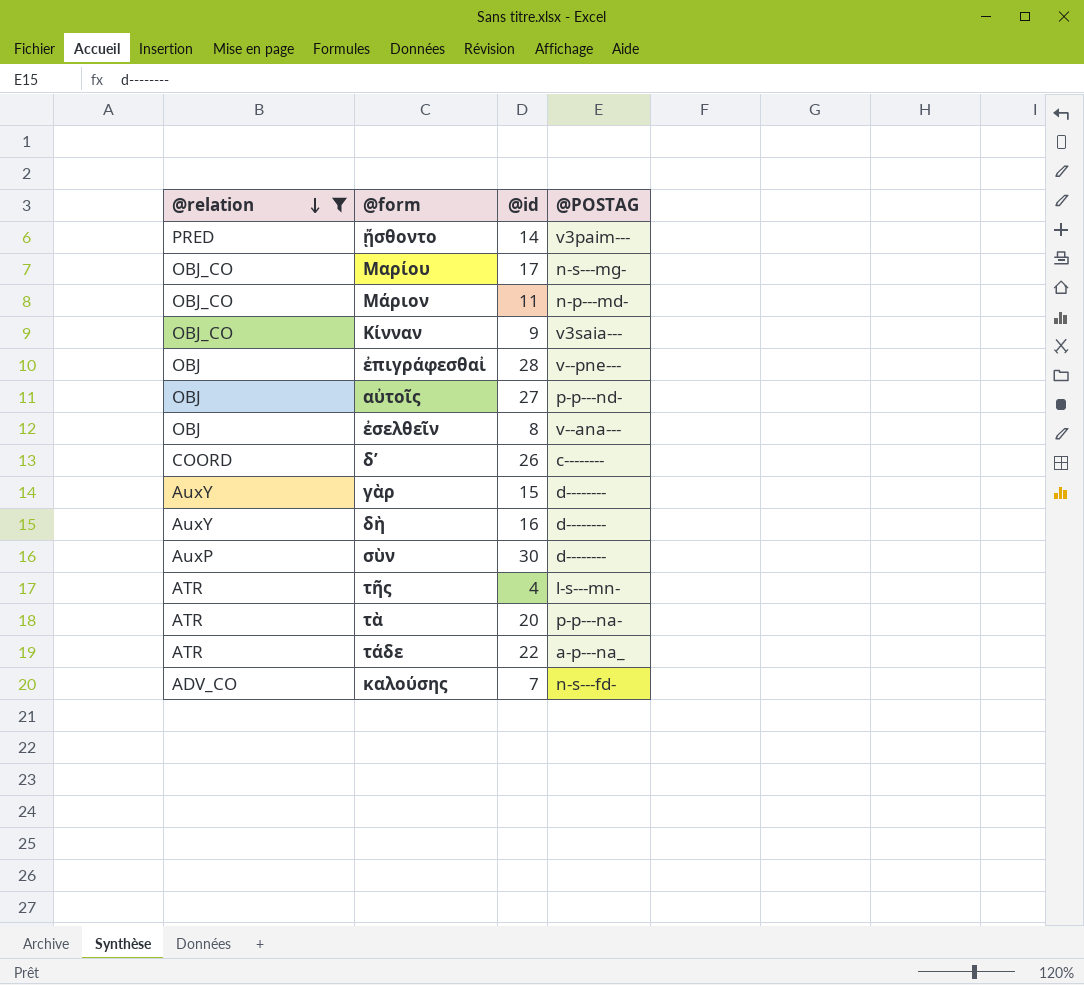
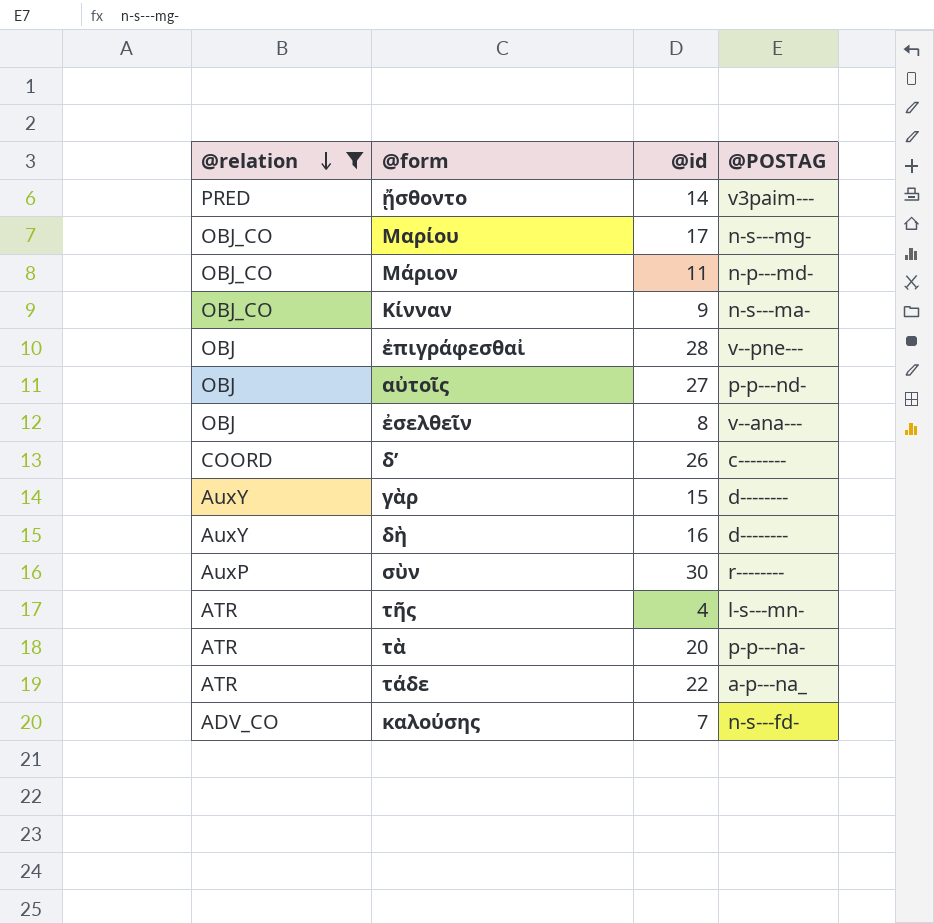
Κίνναν | @POSTAG: v3saia--- -> n-s---ma-
σὺν | @POSTAG: d-------- -> r--------

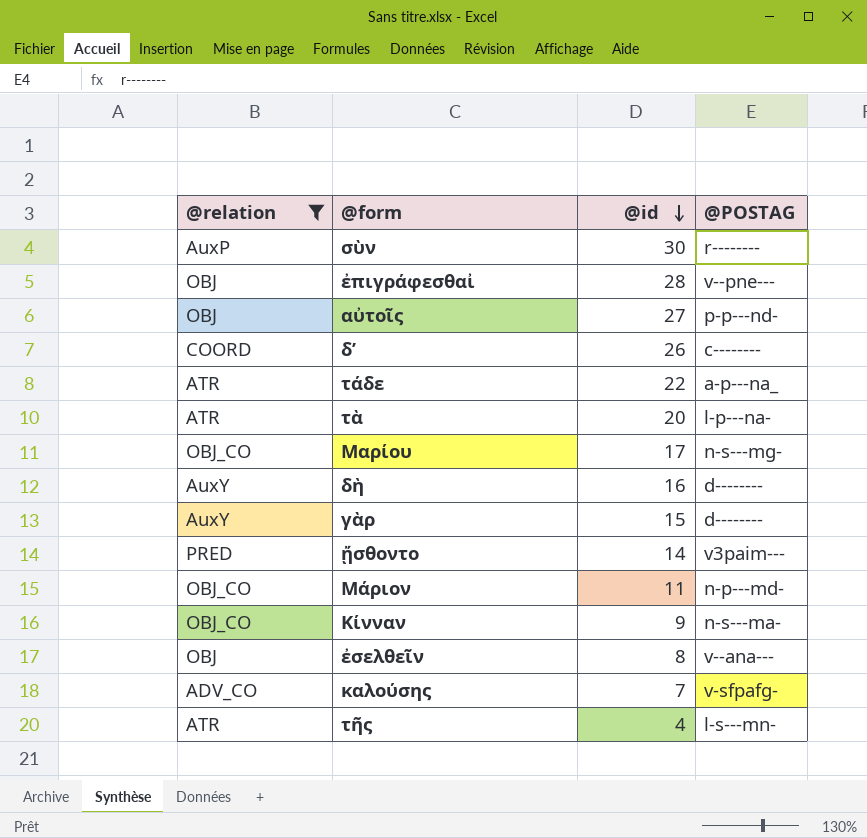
row order: @relation descending -> @id descending
τὰ | @POSTAG: p-p---na- -> l-p---na-
καλούσης | @POSTAG: n-s---fd- -> v-sfpafg-

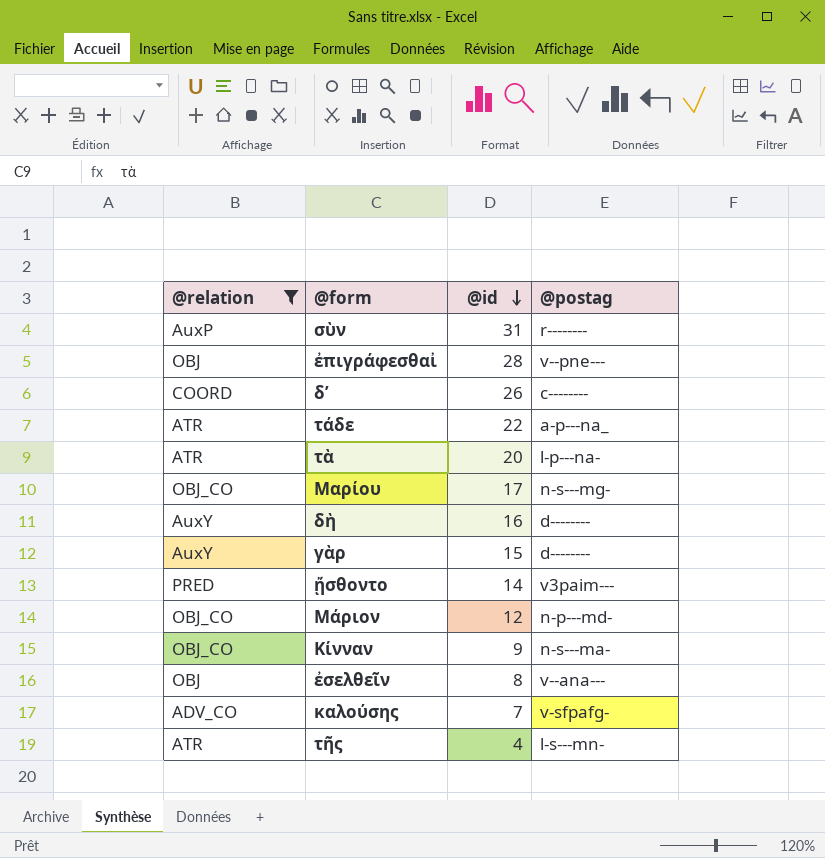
column name: @POSTAG -> @postag
row αὐτοῖς: OBJ | 27 | p-p---nd- -> none
σὺν | @id: 30 -> 31
Μάριον | @id: 11 -> 12

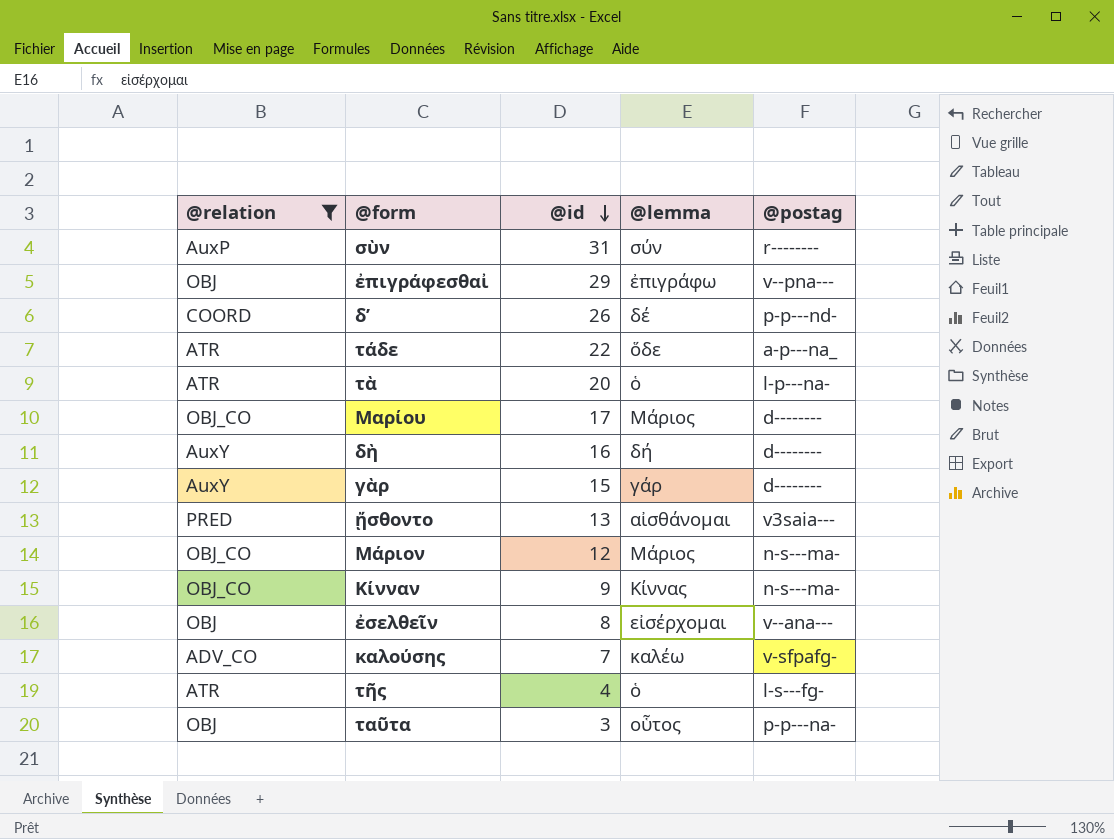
column @lemma | position: none -> 4
ἐπιγράφεσθαἰ | @id: 28 -> 29
ἐπιγράφεσθαἰ | @postag: v--pne--- -> v--pna---
δʼ | @postag: c-------- -> p-p---nd-
Μαρίου | @postag: n-s---mg- -> d--------
ᾔσθοντο | @id: 14 -> 13
ᾔσθοντο | @postag: v3paim--- -> v3saia---
Μάριον | @postag: n-p---md- -> n-s---ma-
τῆς | @postag: l-s---mn- -> l-s---fg-
row ταῦτα: none -> OBJ | 3 | οὗτος | p-p---na-

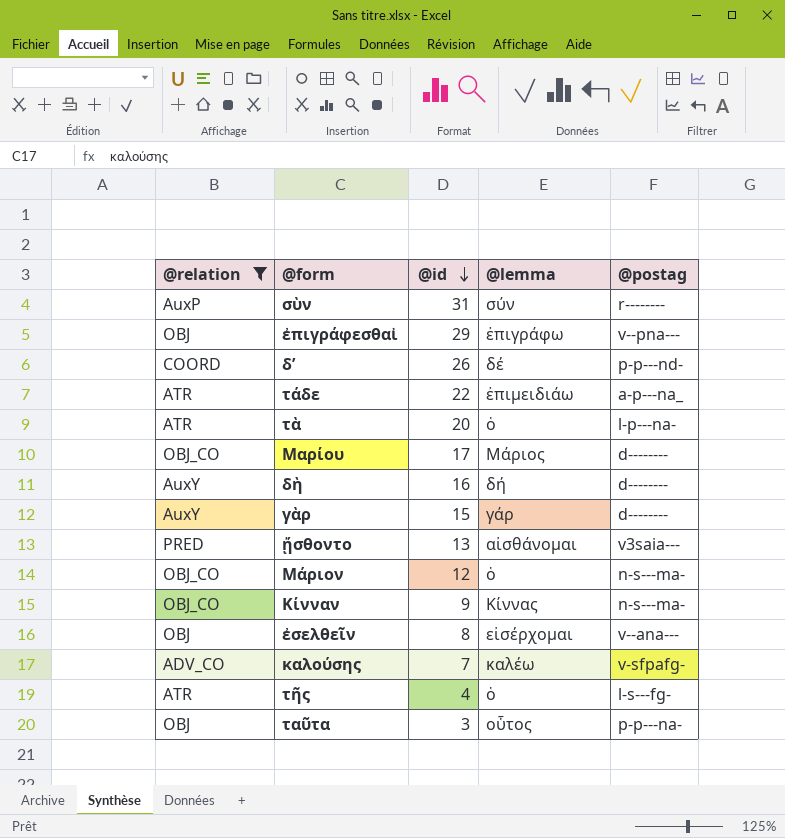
τάδε | @lemma: ὅδε -> ἐπιμειδιάω
Μάριον | @lemma: Μάριος -> ὁ

